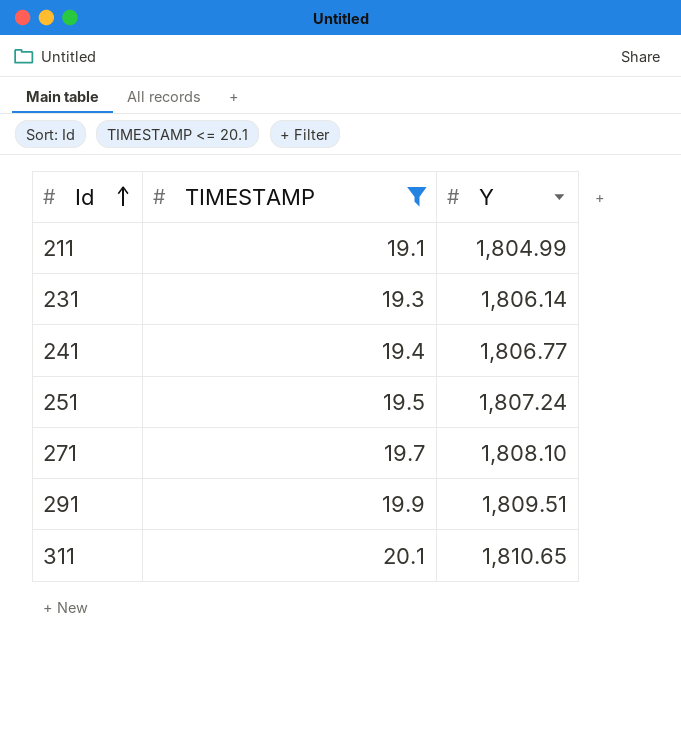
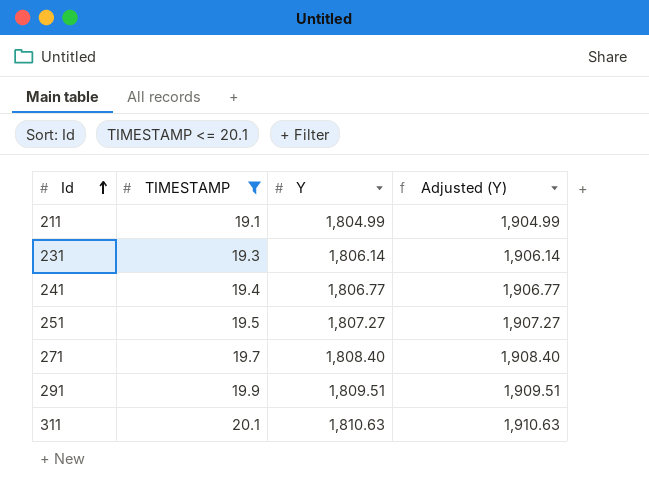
column Adjusted (Y) | formula: none -> [Y] + 100
251 | Y: 1,807.24 -> 1,807.27
271 | Y: 1,808.10 -> 1,808.40
311 | Y: 1,810.65 -> 1,810.63

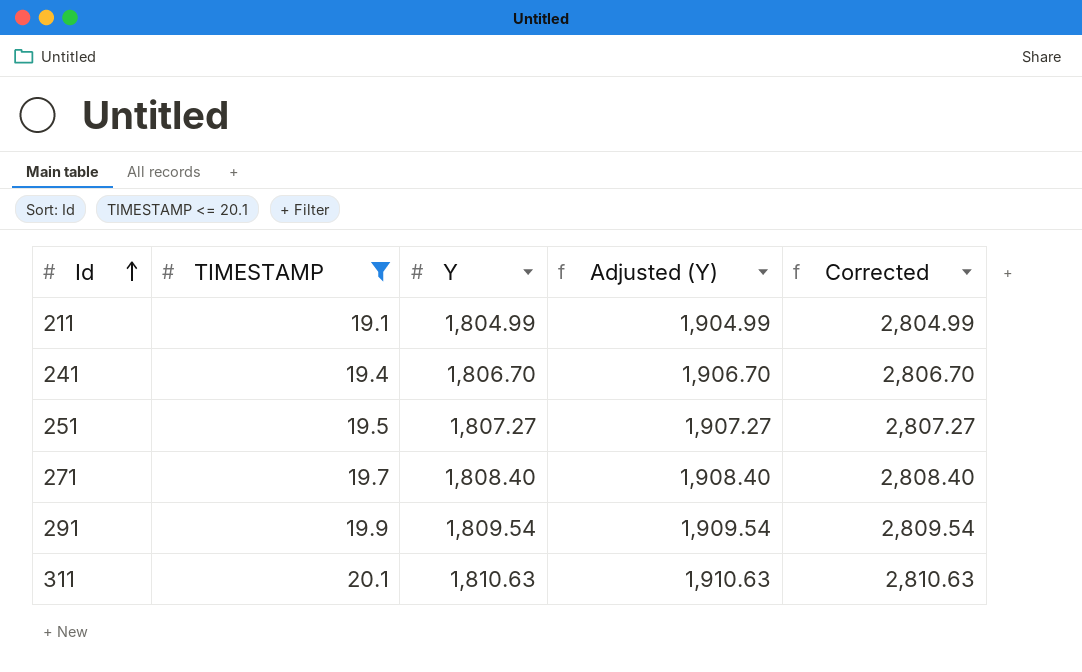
column Corrected | formula: none -> [Y] + 1000
row 231: 19.3 | 1,806.14 | 1,906.14 -> none
241 | Y: 1,806.77 -> 1,806.70
241 | Adjusted (Y): 1,906.77 -> 1,906.70
291 | Y: 1,809.51 -> 1,809.54
291 | Adjusted (Y): 1,909.51 -> 1,909.54

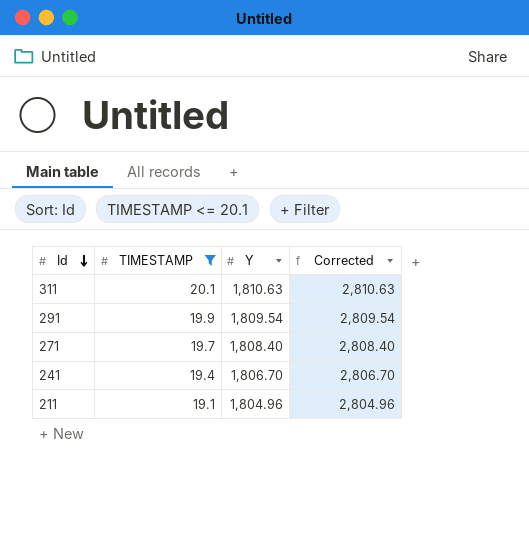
row order: Id ascending -> Id descending
column Adjusted (Y) | formula: [Y] + 100 -> none
row 251: 19.5 | 1,807.27 | 1,907.27 | 2,807.27 -> none
211 | Y: 1,804.99 -> 1,804.96
211 | Corrected: 2,804.99 -> 2,804.96

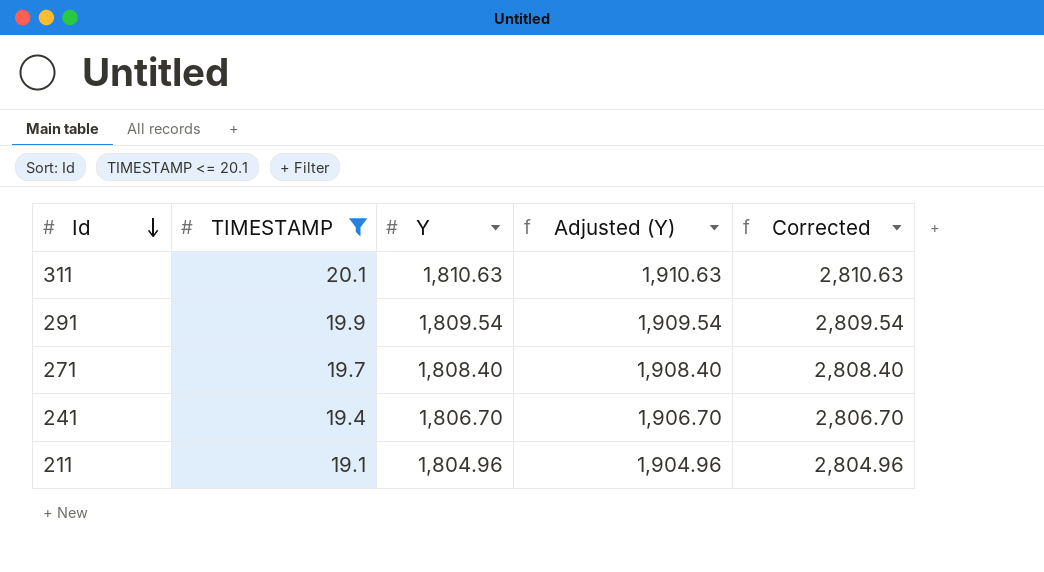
column Adjusted (Y) | formula: none -> [Y] + 100

